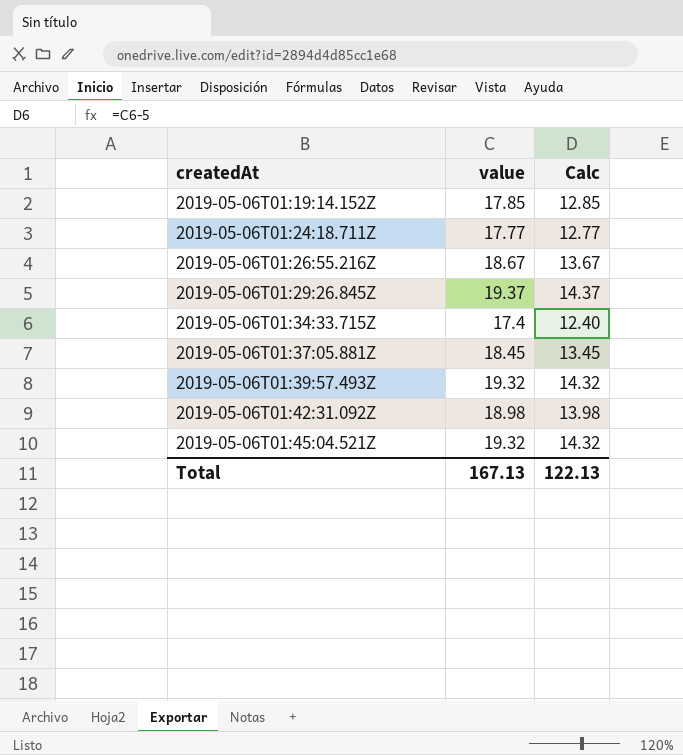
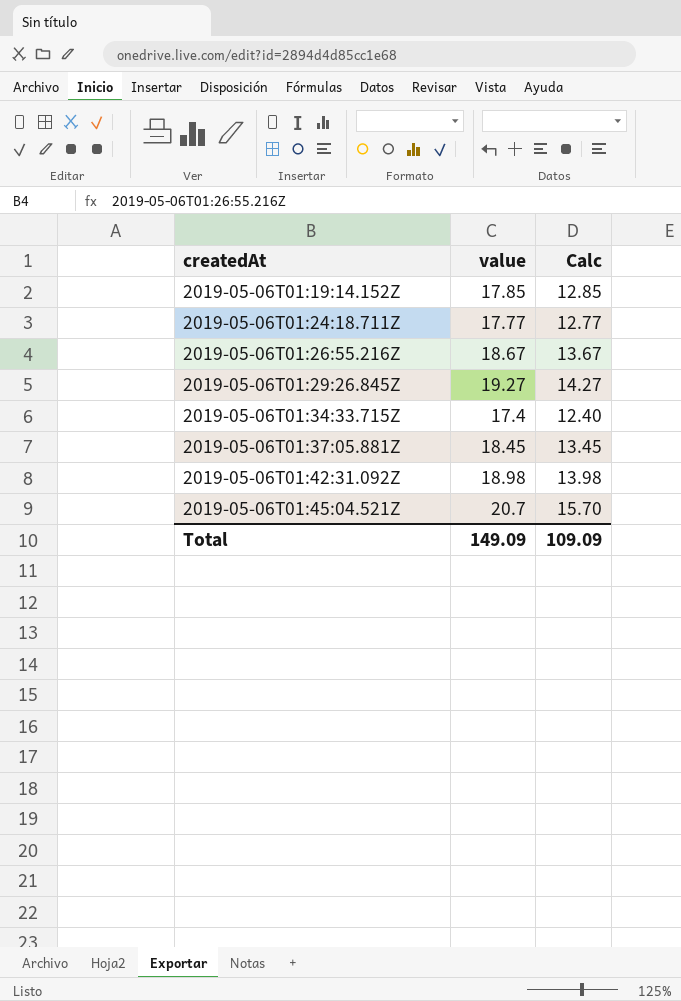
row 2019-05-06T01:39:57.493Z: 19.32 | 14.32 -> none
2019-05-06T01:29:26.845Z | value: 19.37 -> 19.27
2019-05-06T01:29:26.845Z | Calc: 14.37 -> 14.27
2019-05-06T01:45:04.521Z | value: 19.32 -> 20.7
2019-05-06T01:45:04.521Z | Calc: 14.32 -> 15.70
Total | value: 167.13 -> 149.09
Total | Calc: 122.13 -> 109.09

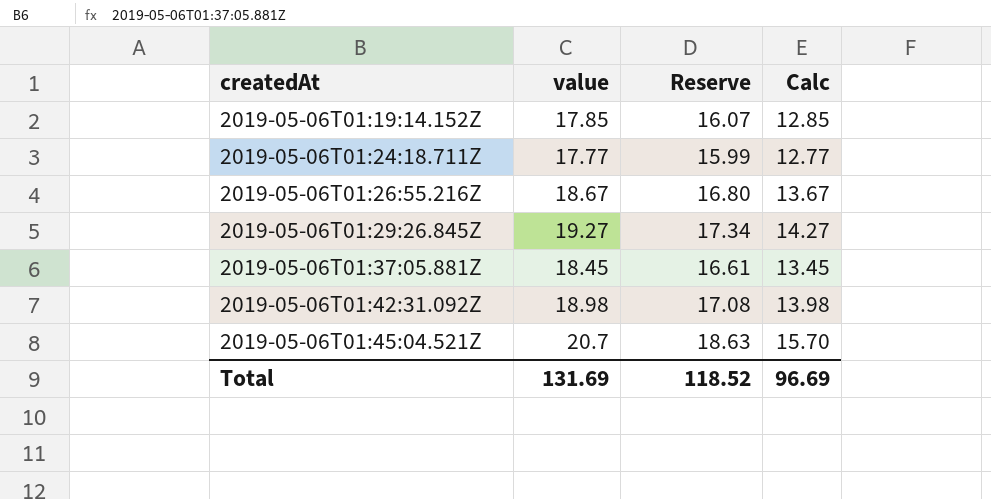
column Reserve | formula: none -> [value] * 0.9
row 2019-05-06T01:34:33.715Z: 17.4 | 12.40 -> none
Total | value: 149.09 -> 131.69
Total | Calc: 109.09 -> 96.69

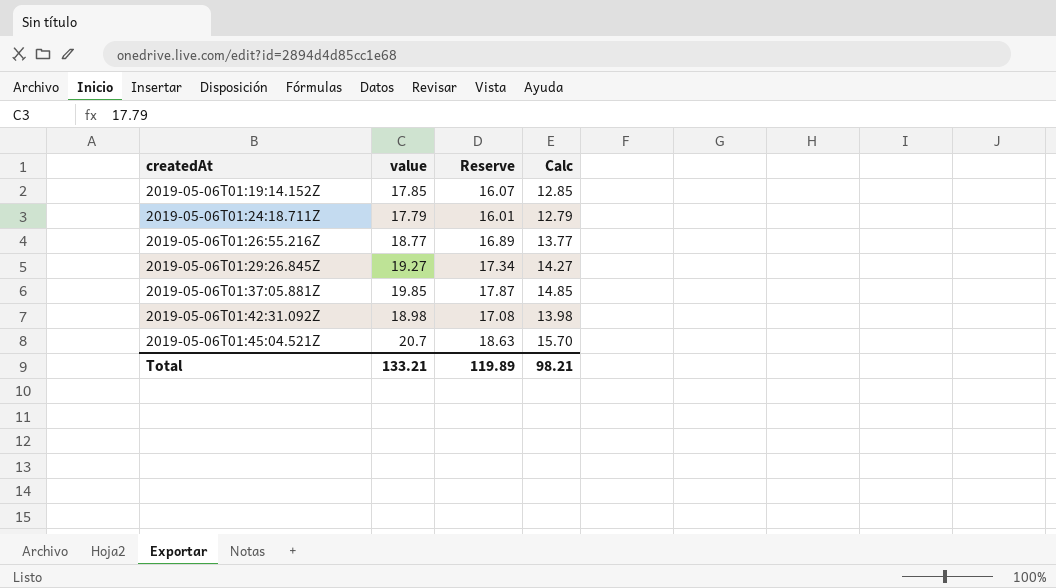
2019-05-06T01:24:18.711Z | value: 17.77 -> 17.79
2019-05-06T01:24:18.711Z | Reserve: 15.99 -> 16.01
2019-05-06T01:24:18.711Z | Calc: 12.77 -> 12.79
2019-05-06T01:26:55.216Z | value: 18.67 -> 18.77
2019-05-06T01:26:55.216Z | Reserve: 16.80 -> 16.89
2019-05-06T01:26:55.216Z | Calc: 13.67 -> 13.77
2019-05-06T01:37:05.881Z | value: 18.45 -> 19.85
2019-05-06T01:37:05.881Z | Reserve: 16.61 -> 17.87
2019-05-06T01:37:05.881Z | Calc: 13.45 -> 14.85
Total | value: 131.69 -> 133.21
Total | Reserve: 118.52 -> 119.89
Total | Calc: 96.69 -> 98.21

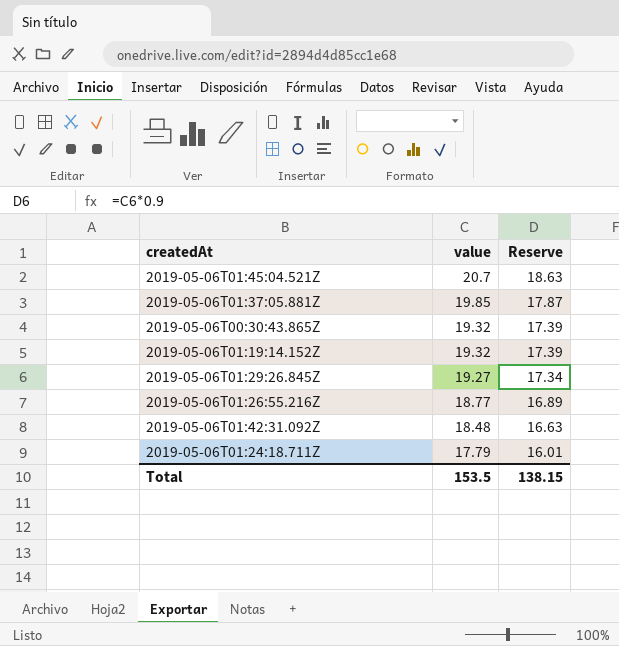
row order: createdAt ascending -> value descending
column Calc | formula: [value] - 5 -> none
row 2019-05-06T00:30:43.865Z: none -> 19.32 | 17.39
2019-05-06T01:19:14.152Z | value: 17.85 -> 19.32
2019-05-06T01:19:14.152Z | Reserve: 16.07 -> 17.39
2019-05-06T01:42:31.092Z | value: 18.98 -> 18.48
2019-05-06T01:42:31.092Z | Reserve: 17.08 -> 16.63
Total | value: 133.21 -> 153.5
Total | Reserve: 119.89 -> 138.15

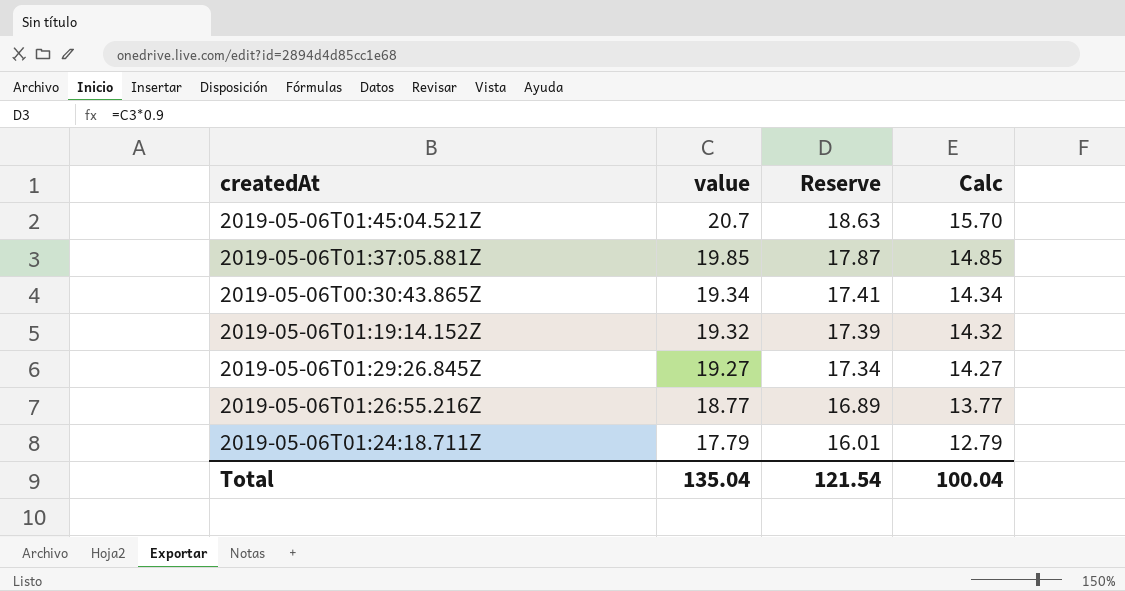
column Calc | formula: none -> [value] - 5
row 2019-05-06T01:42:31.092Z: 18.48 | 16.63 -> none
2019-05-06T00:30:43.865Z | value: 19.32 -> 19.34
2019-05-06T00:30:43.865Z | Reserve: 17.39 -> 17.41
Total | value: 153.5 -> 135.04
Total | Reserve: 138.15 -> 121.54

